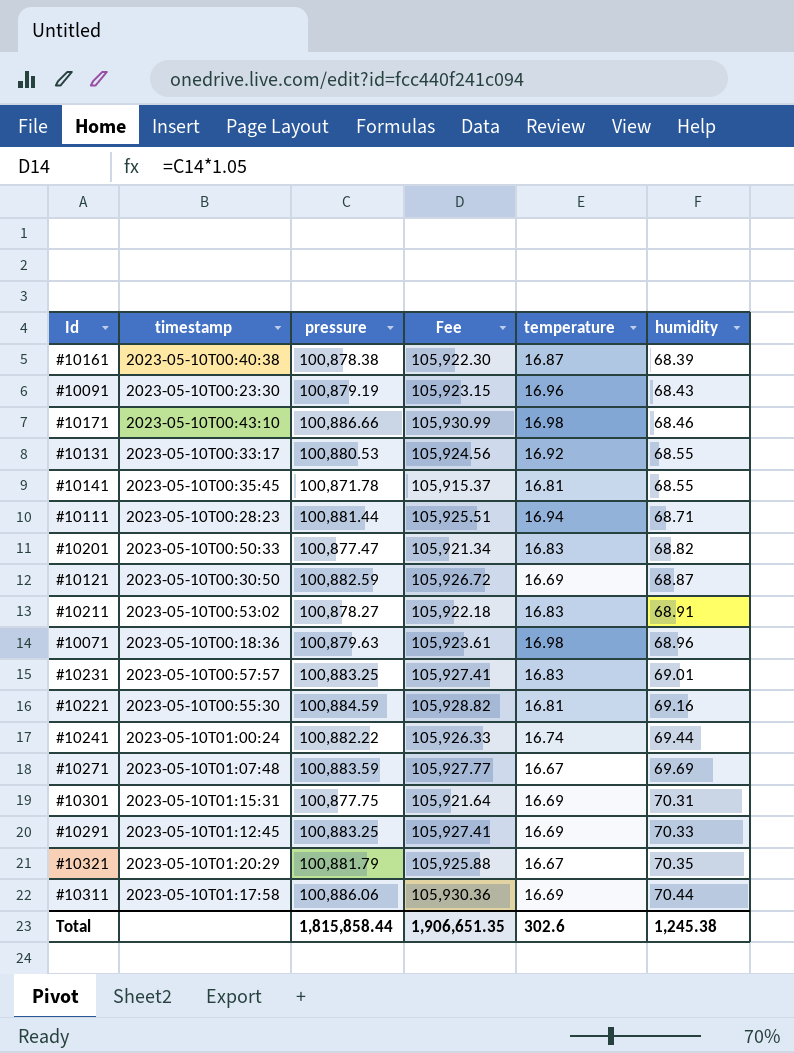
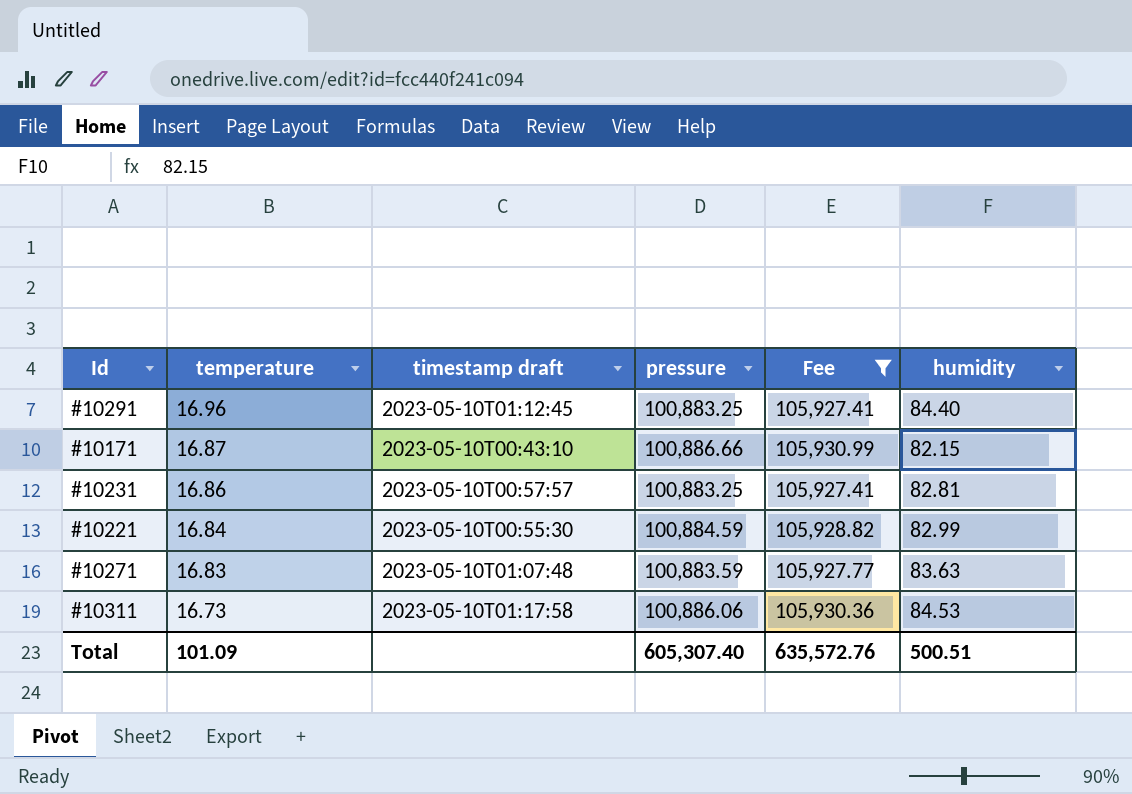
filter: none -> Fee >= 105,927.41
row order: humidity ascending -> temperature descending
column temperature | position: 5 -> 2
column name: timestamp -> timestamp draft
#10291 | temperature: 16.69 -> 16.96
#10291 | humidity: 70.33 -> 84.40
#10171 | temperature: 16.98 -> 16.87
#10171 | humidity: 68.46 -> 82.15
#10231 | temperature: 16.83 -> 16.86
#10231 | humidity: 69.01 -> 82.81
#10221 | temperature: 16.81 -> 16.84
#10221 | humidity: 69.16 -> 82.99
#10271 | temperature: 16.67 -> 16.83
#10271 | humidity: 69.69 -> 83.63
#10311 | temperature: 16.69 -> 16.73
#10311 | humidity: 70.44 -> 84.53
Total | temperature: 302.6 -> 101.09
Total | pressure: 1,815,858.44 -> 605,307.40
Total | Fee: 1,906,651.35 -> 635,572.76
Total | humidity: 1,245.38 -> 500.51

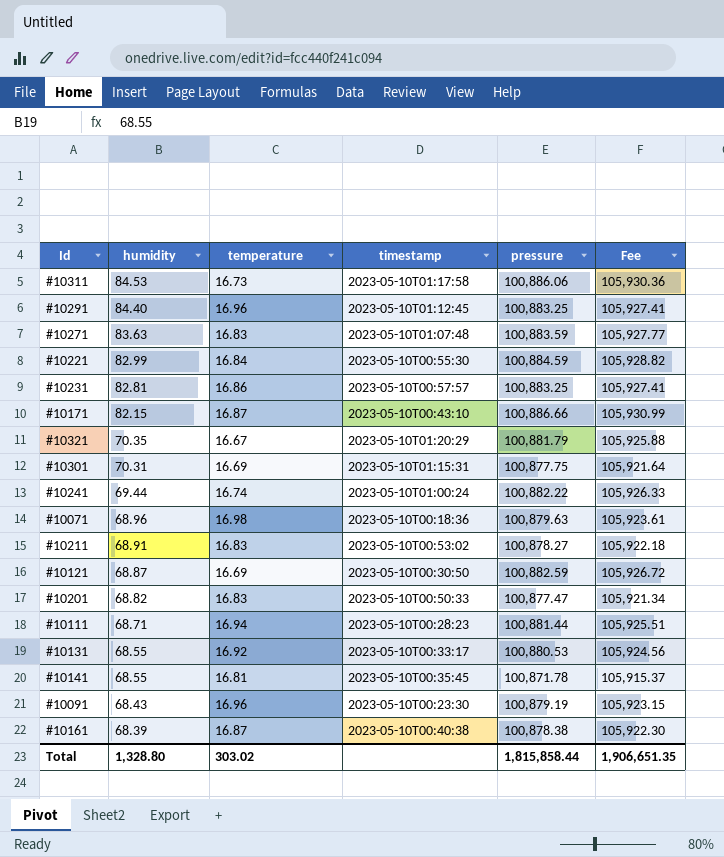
filter: Fee >= 105,927.41 -> none
row order: temperature descending -> humidity descending
column humidity | position: 6 -> 2
column name: timestamp draft -> timestamp
Total | humidity: 500.51 -> 1,328.80
Total | temperature: 101.09 -> 303.02
Total | pressure: 605,307.40 -> 1,815,858.44
Total | Fee: 635,572.76 -> 1,906,651.35

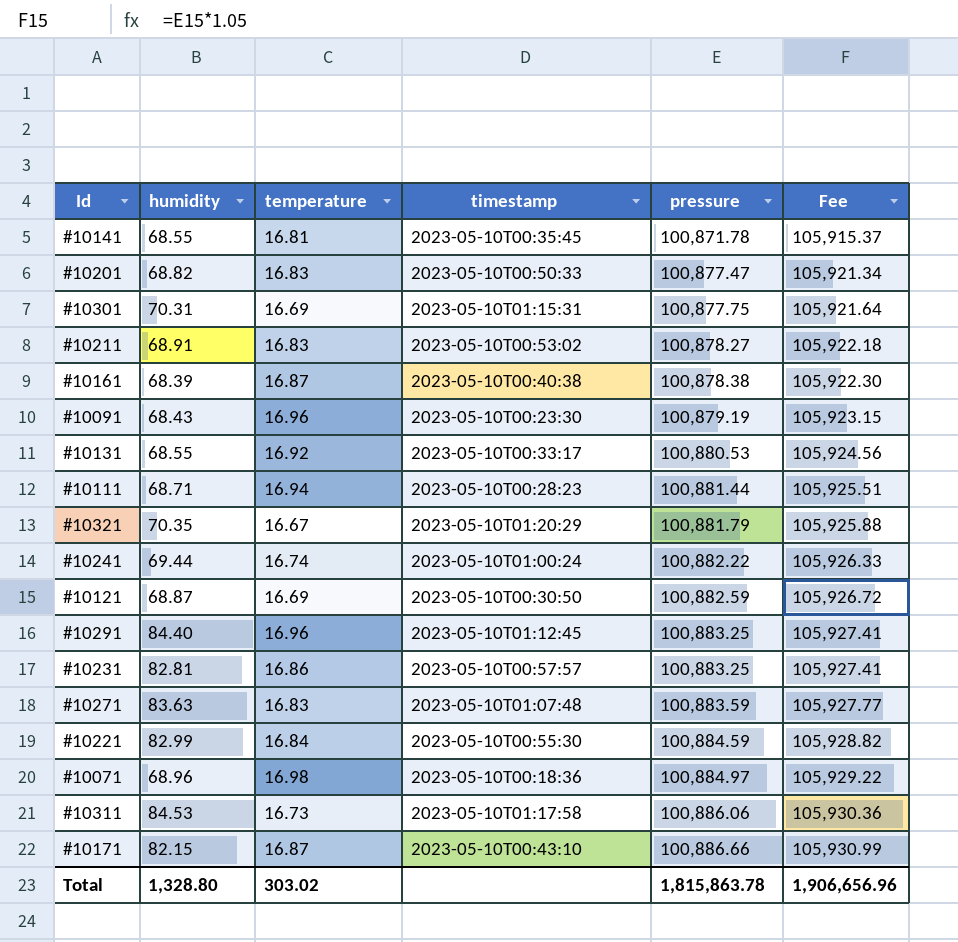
row order: humidity descending -> pressure ascending
#10071 | pressure: 100,879.63 -> 100,884.97
#10071 | Fee: 105,923.61 -> 105,929.22
Total | pressure: 1,815,858.44 -> 1,815,863.78
Total | Fee: 1,906,651.35 -> 1,906,656.96

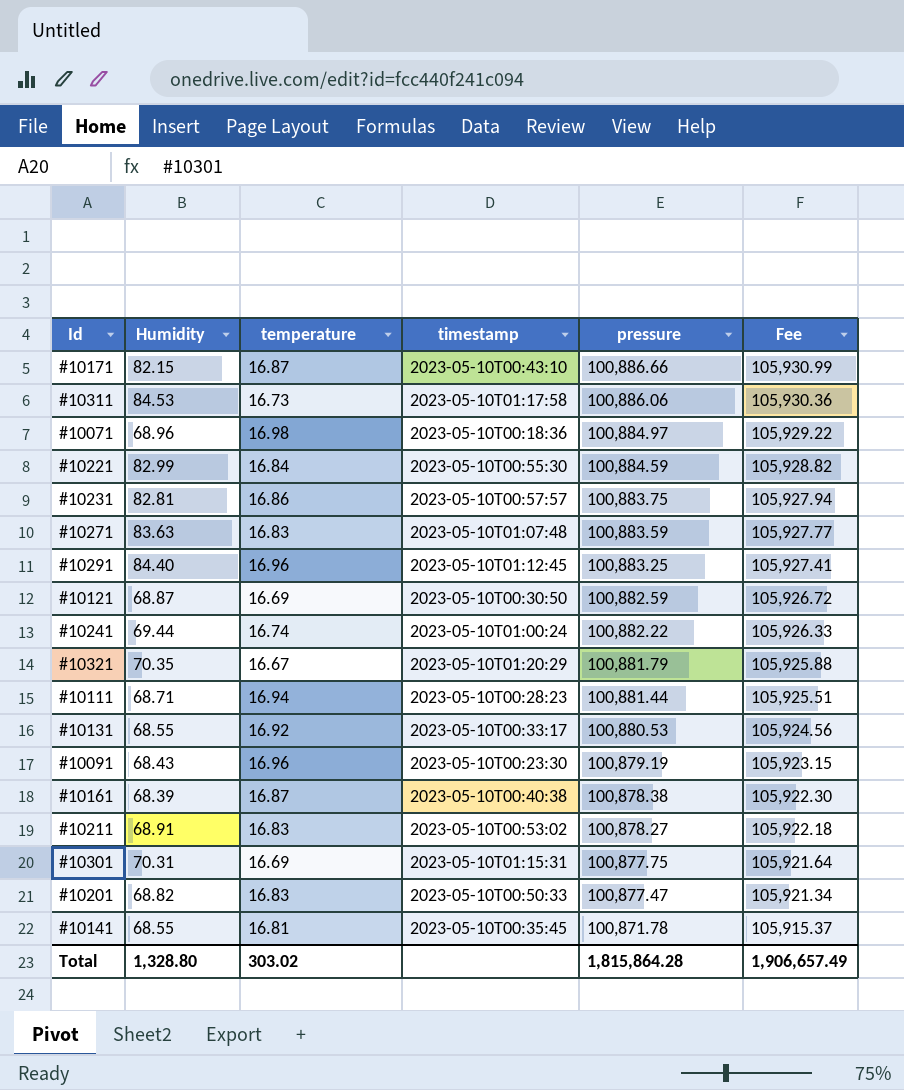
row order: pressure ascending -> pressure descending
column name: humidity -> Humidity
#10231 | pressure: 100,883.25 -> 100,883.75
#10231 | Fee: 105,927.41 -> 105,927.94
Total | pressure: 1,815,863.78 -> 1,815,864.28
Total | Fee: 1,906,656.96 -> 1,906,657.49

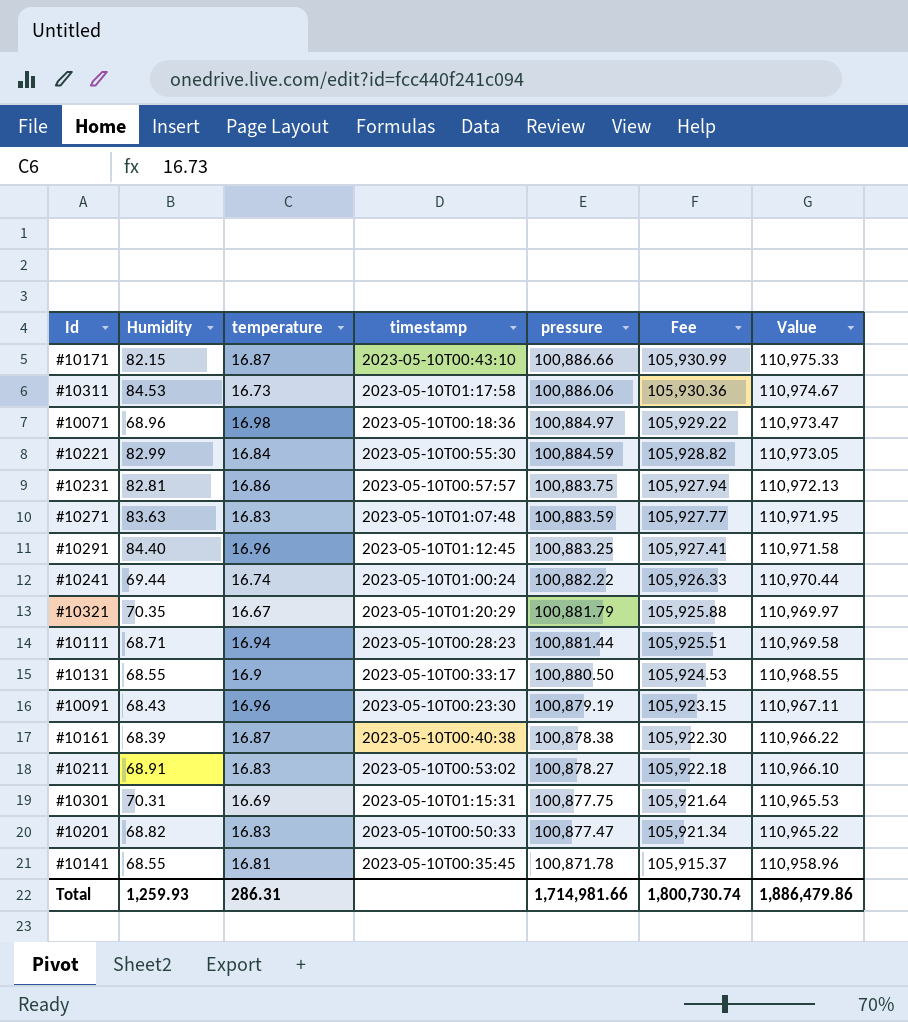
column Value | formula: none -> [pressure] * 1.1
row #10121: 68.87 | 16.69 | 2023-05-10T00:30:50 | 100,882.59 | 105,926.72 -> none
#10131 | temperature: 16.92 -> 16.9
#10131 | pressure: 100,880.53 -> 100,880.50
#10131 | Fee: 105,924.56 -> 105,924.53
Total | Humidity: 1,328.80 -> 1,259.93
Total | temperature: 303.02 -> 286.31
Total | pressure: 1,815,864.28 -> 1,714,981.66
Total | Fee: 1,906,657.49 -> 1,800,730.74

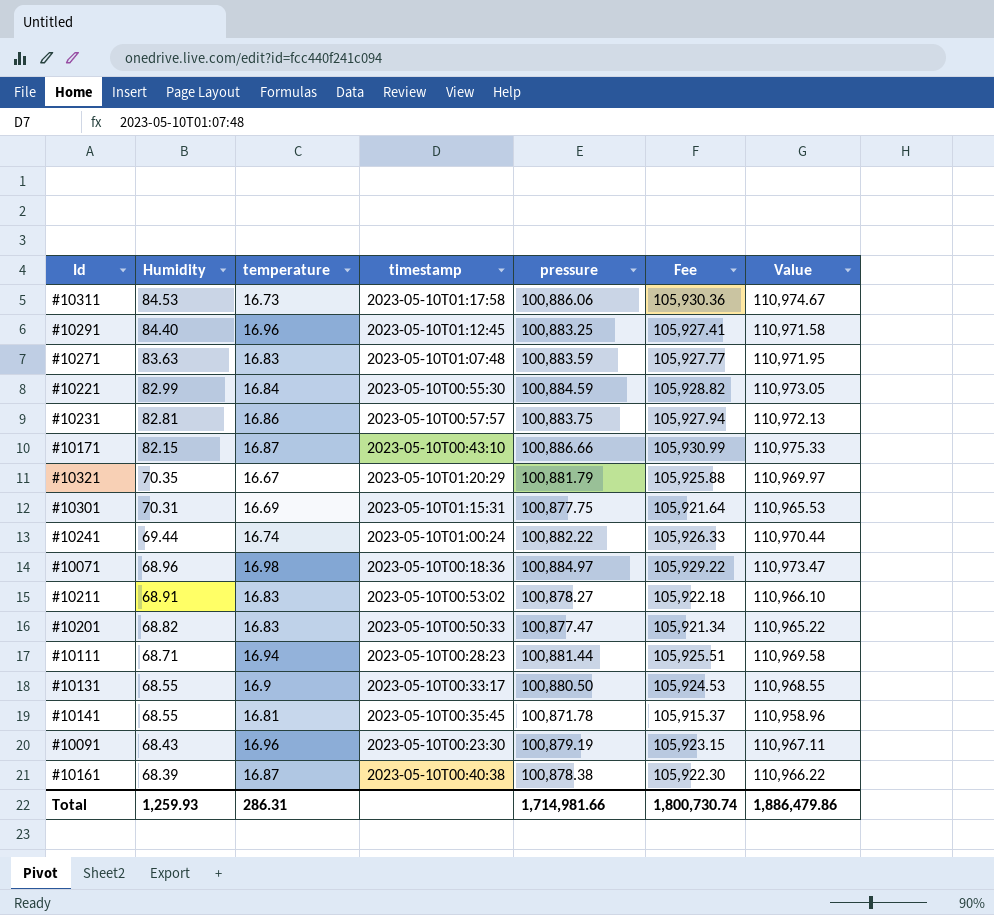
row order: pressure descending -> Humidity descending

